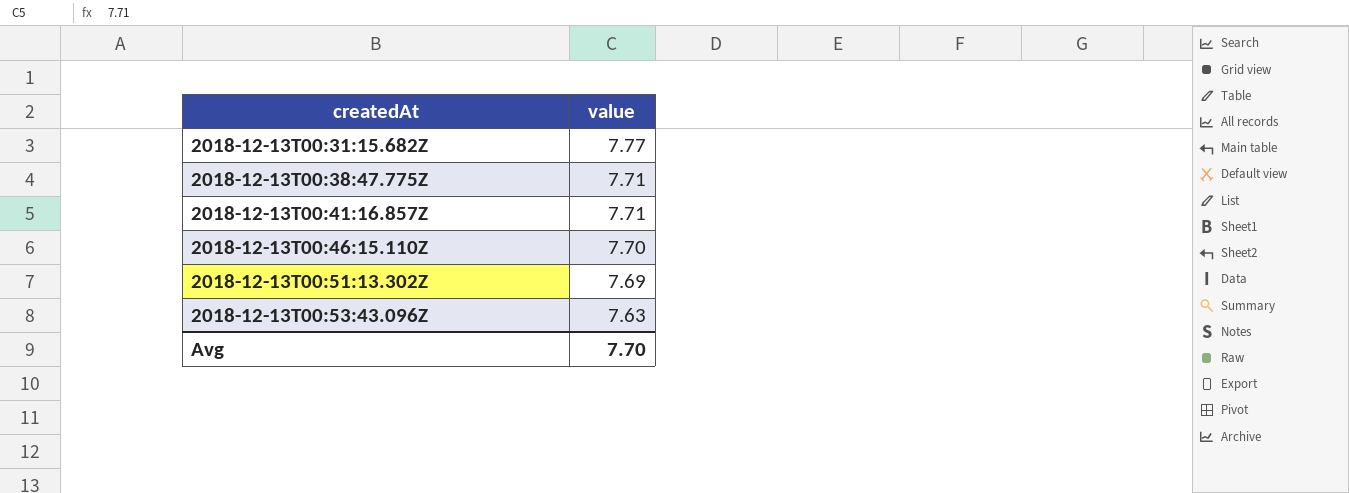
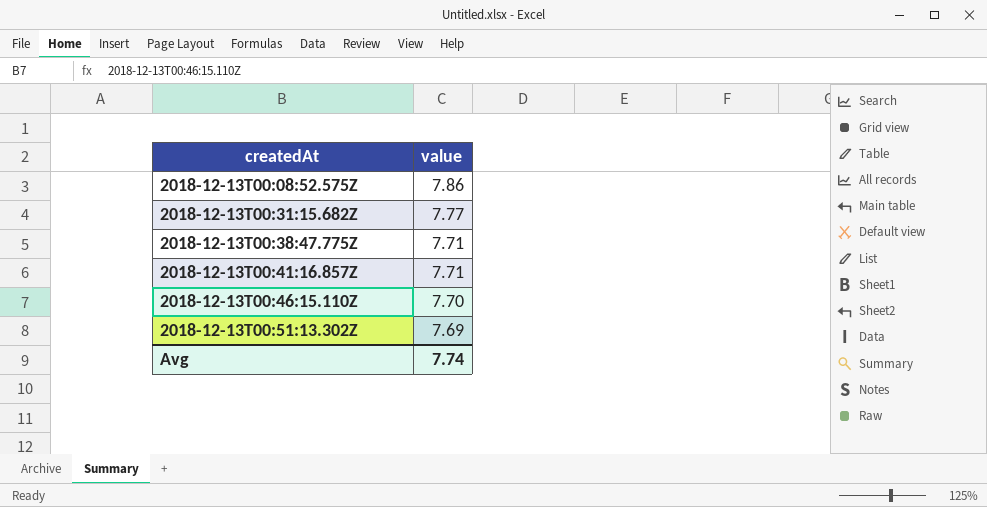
row 2018-12-13T00:53:43.096Z: 7.63 -> none
row 2018-12-13T00:08:52.575Z: none -> 7.86
Avg | value: 7.70 -> 7.74

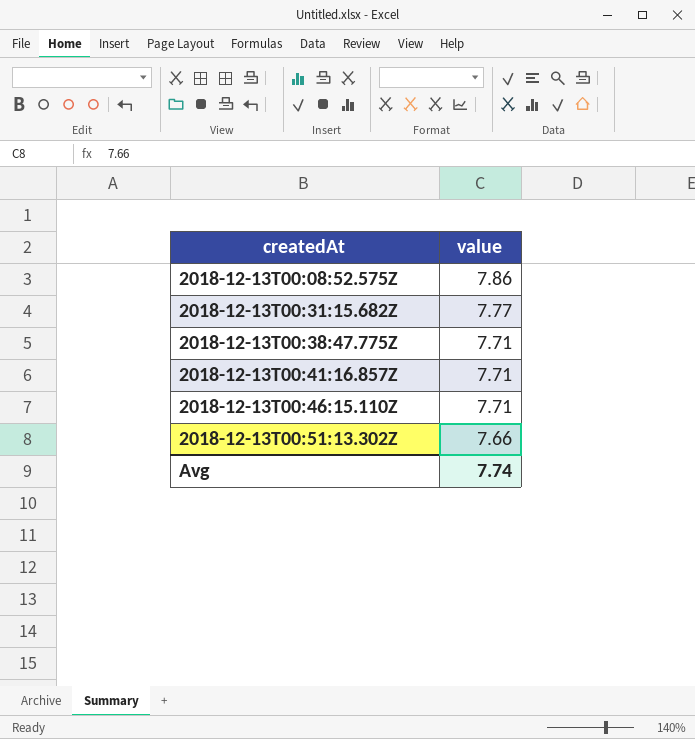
2018-12-13T00:46:15.110Z | value: 7.70 -> 7.71
2018-12-13T00:51:13.302Z | value: 7.69 -> 7.66

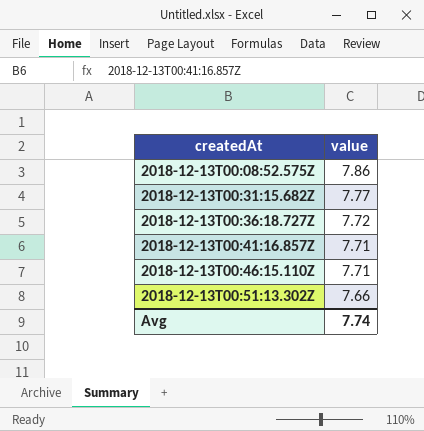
row 2018-12-13T00:38:47.775Z: 7.71 -> none
row 2018-12-13T00:36:18.727Z: none -> 7.72

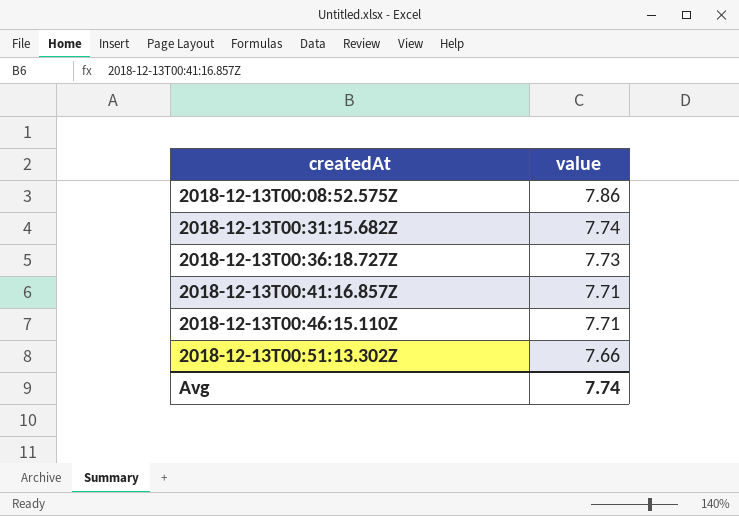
2018-12-13T00:31:15.682Z | value: 7.77 -> 7.74
2018-12-13T00:36:18.727Z | value: 7.72 -> 7.73

